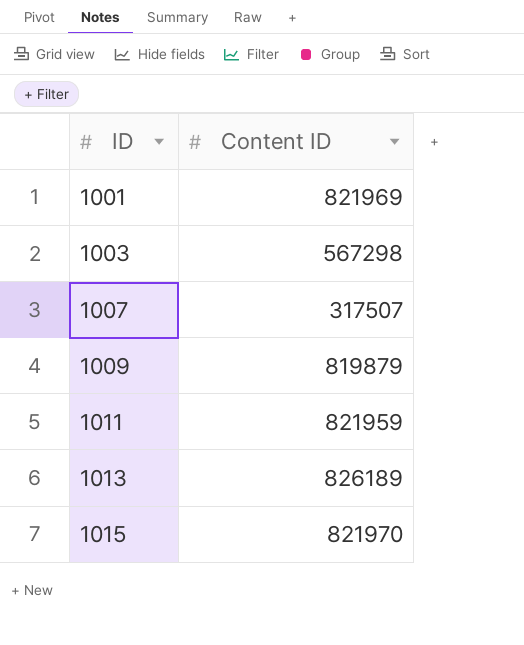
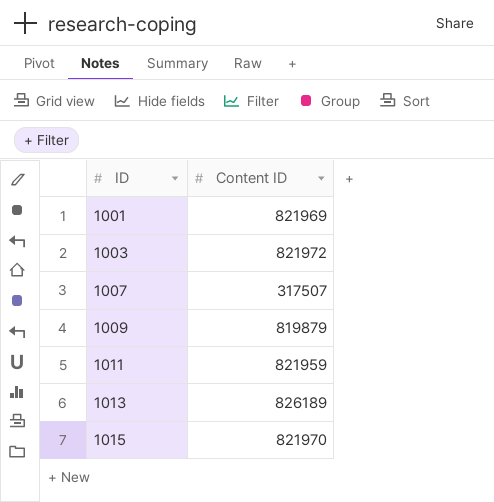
1003 | Content ID: 567298 -> 821972

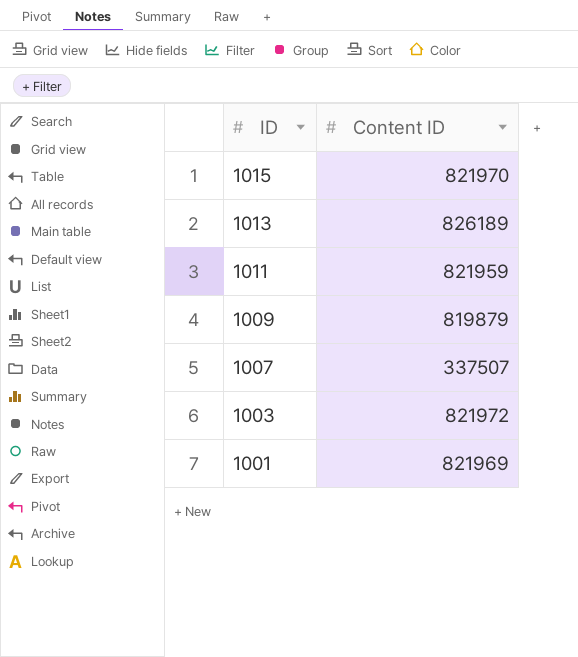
row order: ID ascending -> ID descending
1007 | Content ID: 317507 -> 337507

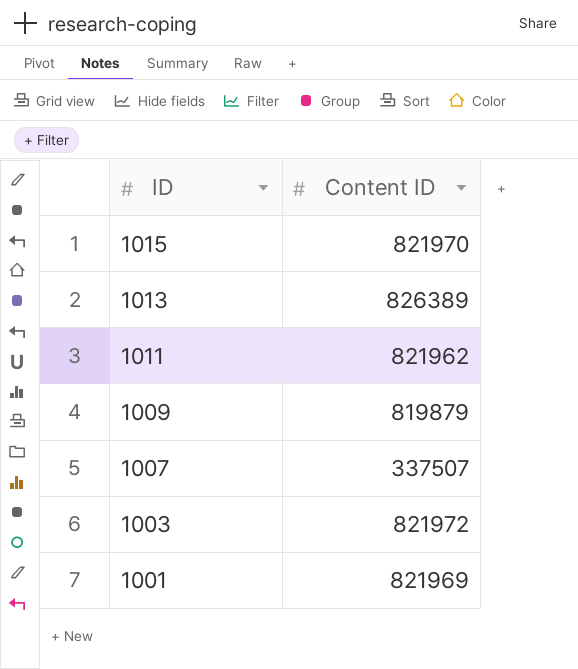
1013 | Content ID: 826189 -> 826389
1011 | Content ID: 821959 -> 821962

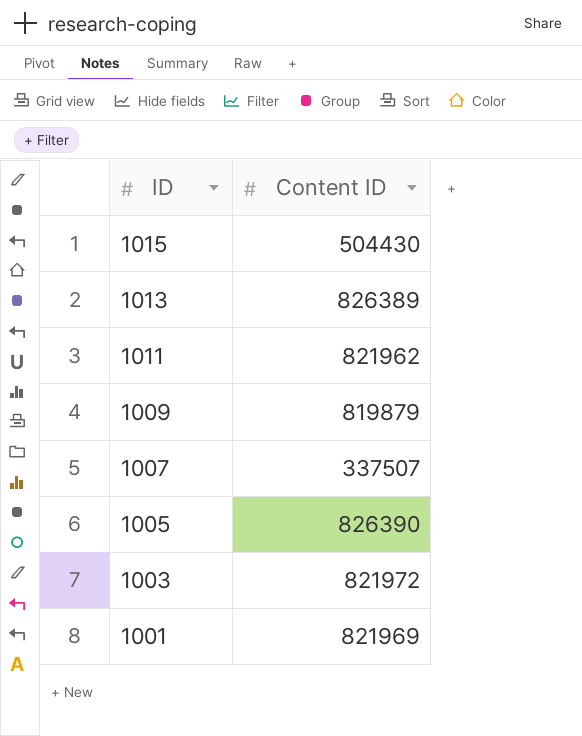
1015 | Content ID: 821970 -> 504430
row 1005: none -> 826390

